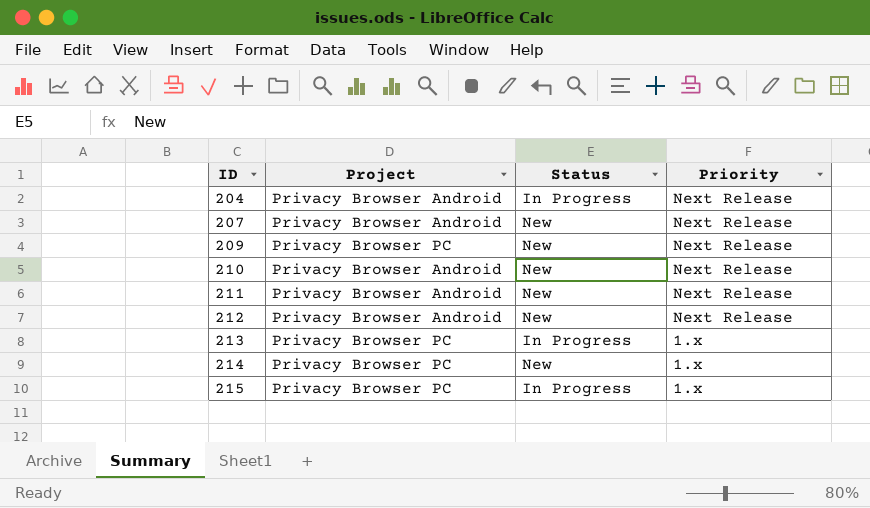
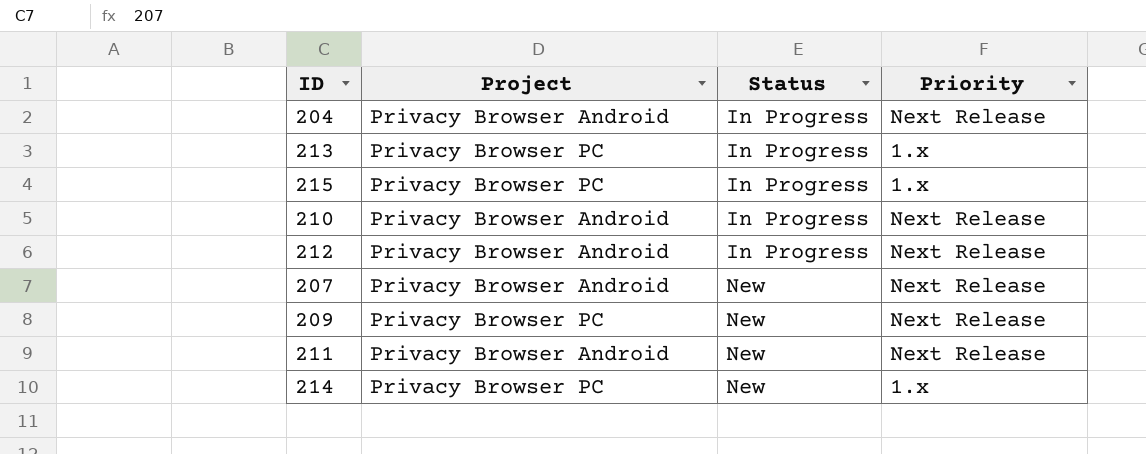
row order: ID ascending -> Status ascending
210 | Status: New -> In Progress
212 | Status: New -> In Progress

